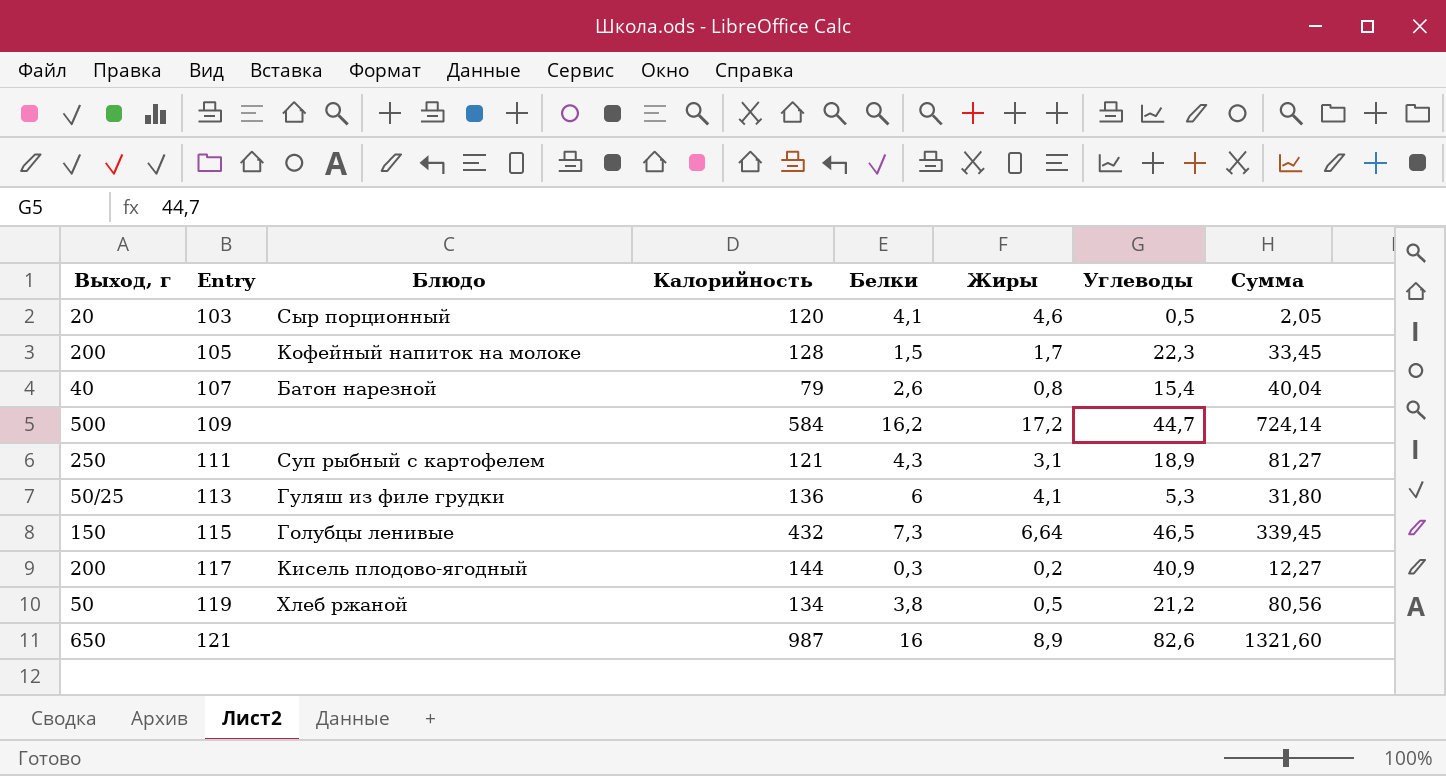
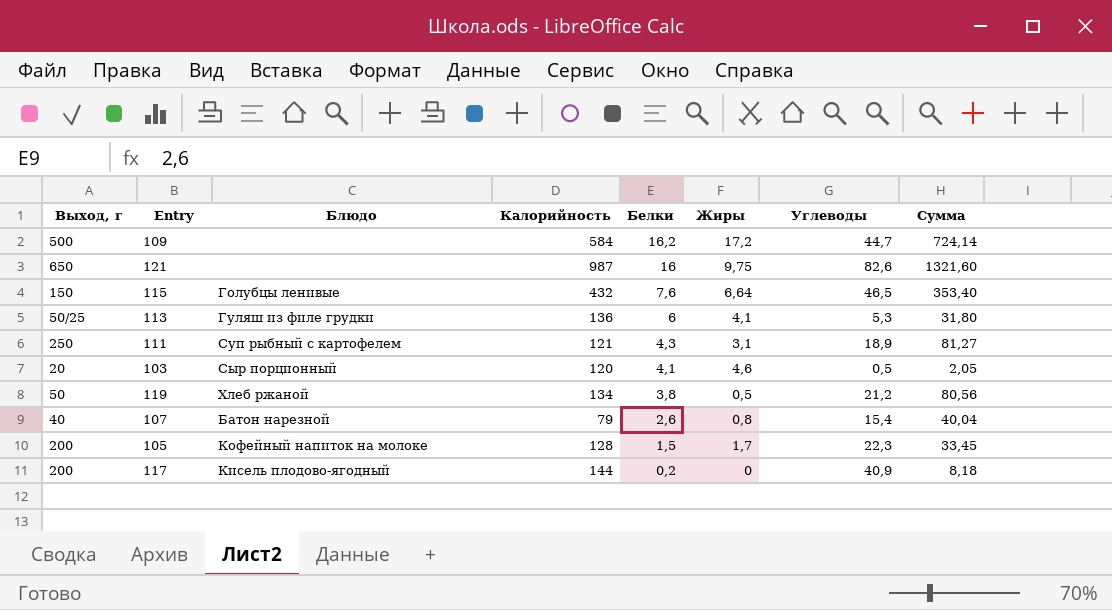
row order: Entry ascending -> Белки descending
121 | Жиры: 8,9 -> 9,75
115 | Белки: 7,3 -> 7,6
115 | Сумма: 339,45 -> 353,40
117 | Белки: 0,3 -> 0,2
117 | Жиры: 0,2 -> 0
117 | Сумма: 12,27 -> 8,18

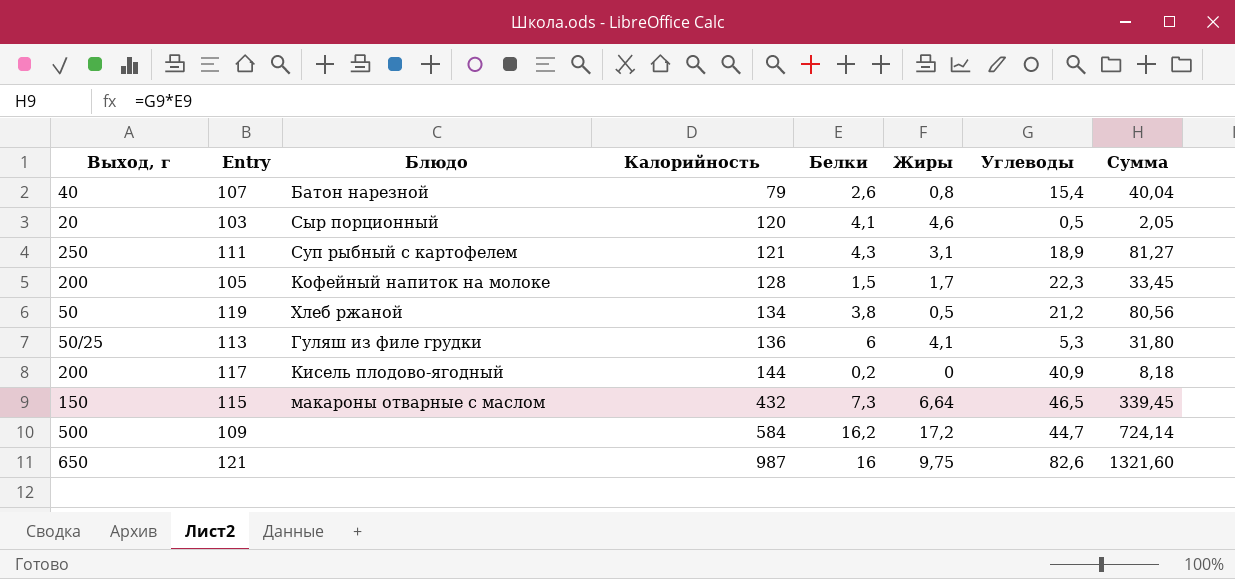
row order: Белки descending -> Калорийность ascending
115 | Блюдо: Голубцы ленивые -> макароны отварные с маслом
115 | Белки: 7,6 -> 7,3
115 | Сумма: 353,40 -> 339,45

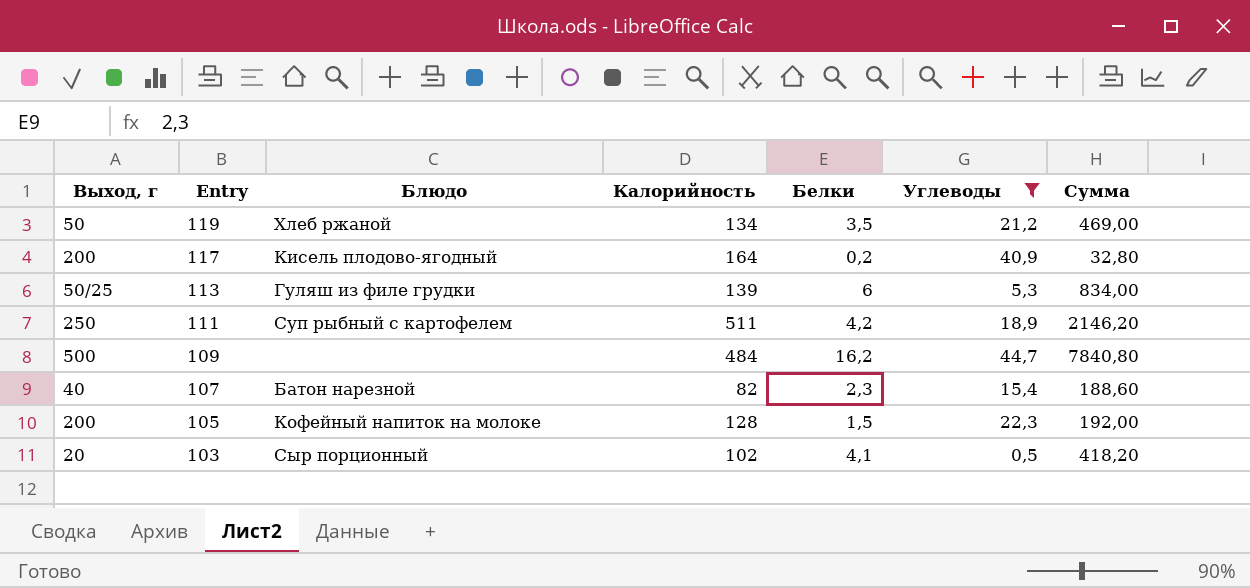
filter: none -> Углеводы <= 44,7
row order: Калорийность ascending -> Entry descending
column Жиры | position: 6 -> none
column Сумма | formula: [Белки] * [Углеводы] -> [Калорийность] * [Белки]
119 | Белки: 3,8 -> 3,5
117 | Калорийность: 144 -> 164
113 | Калорийность: 136 -> 139
111 | Калорийность: 121 -> 511
111 | Белки: 4,3 -> 4,2
109 | Калорийность: 584 -> 484
107 | Калорийность: 79 -> 82
107 | Белки: 2,6 -> 2,3
103 | Калорийность: 120 -> 102

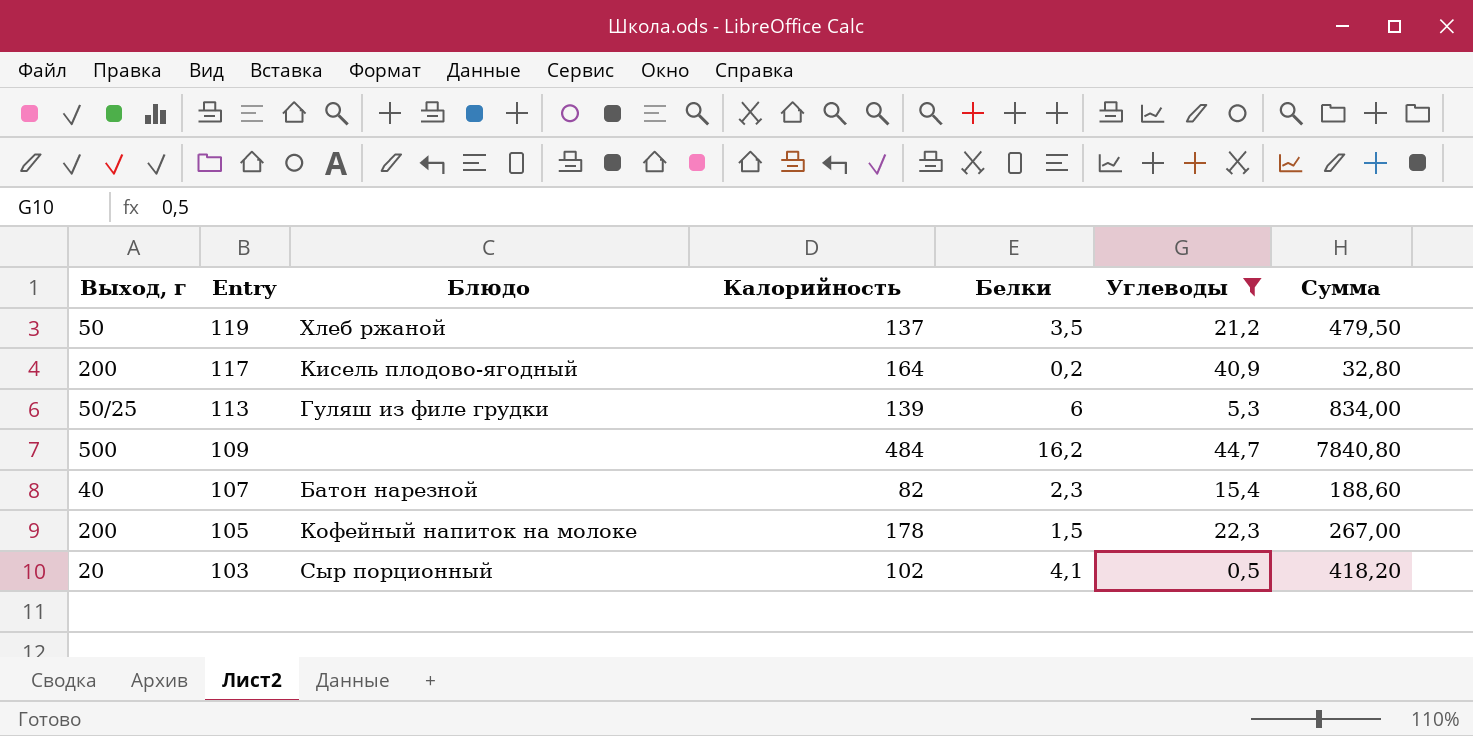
row 111: 250 | Суп рыбный с картофелем | 511 | 4,2 | 18,9 | 2146,20 -> none
119 | Калорийность: 134 -> 137
119 | Сумма: 469,00 -> 479,50
105 | Калорийность: 128 -> 178
105 | Сумма: 192,00 -> 267,00

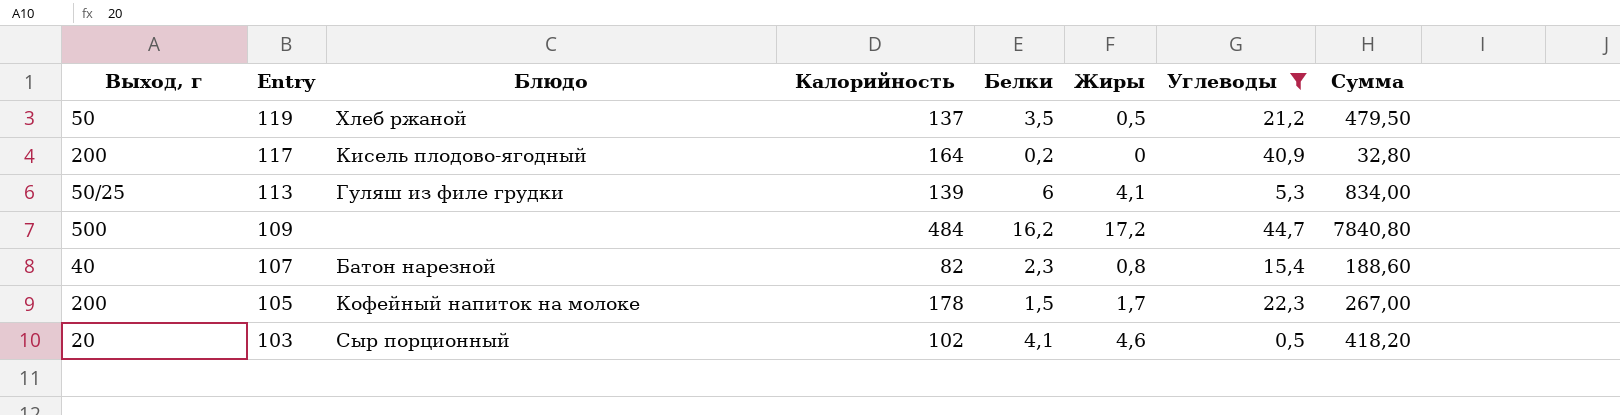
column Жиры | position: none -> 6

